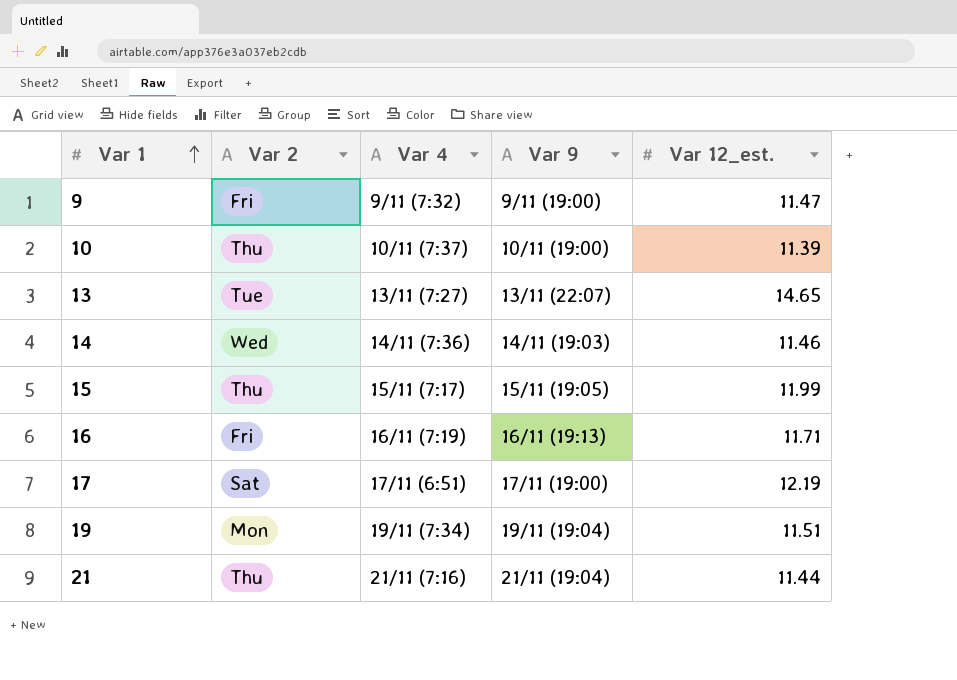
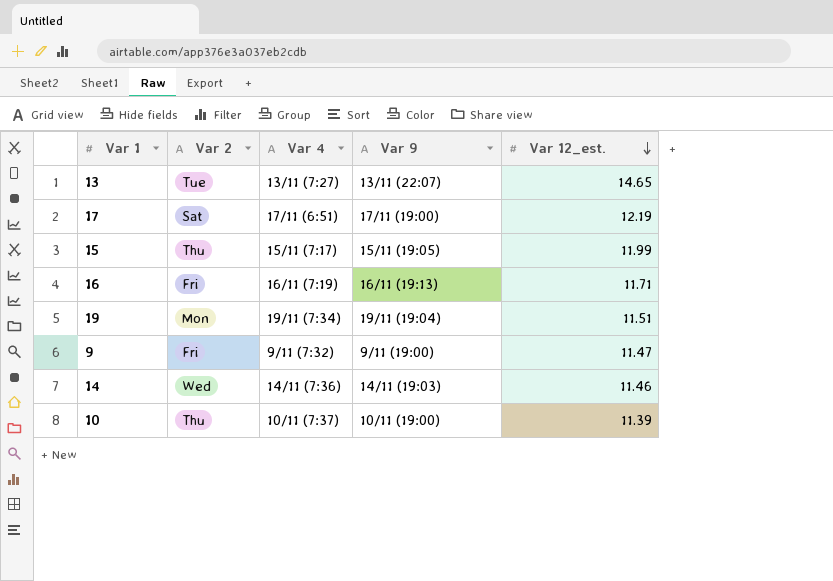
row order: Var 1 ascending -> Var 12_est. descending
row 21: Thu | 21/11 (7:16) | 21/11 (19:04) | 11.44 -> none

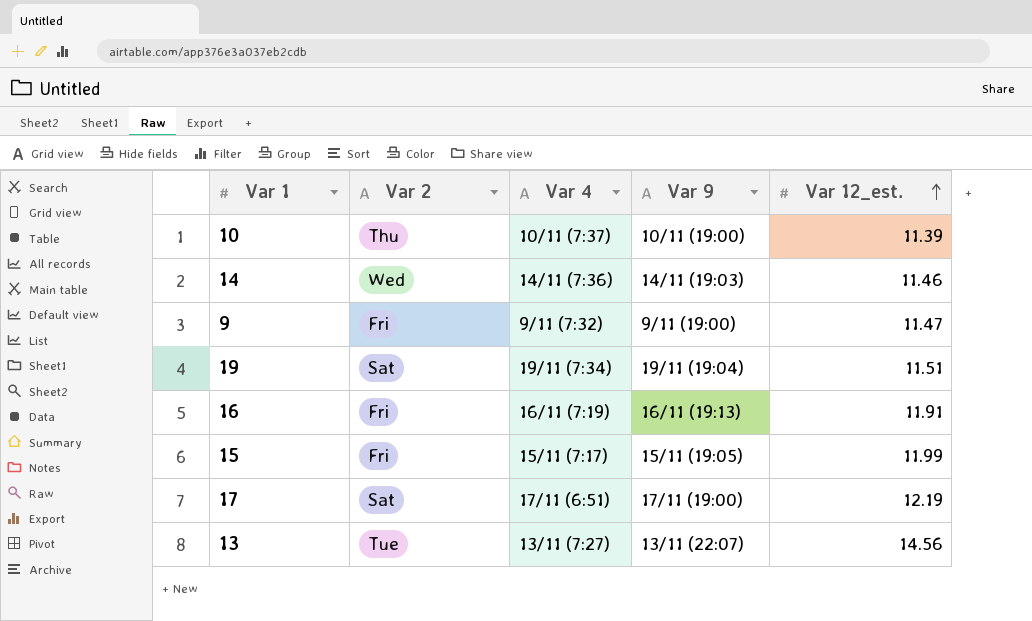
row order: Var 12_est. descending -> Var 12_est. ascending
19 | Var 2: Mon -> Sat
16 | Var 12_est.: 11.71 -> 11.91
15 | Var 2: Thu -> Fri
13 | Var 12_est.: 14.65 -> 14.56

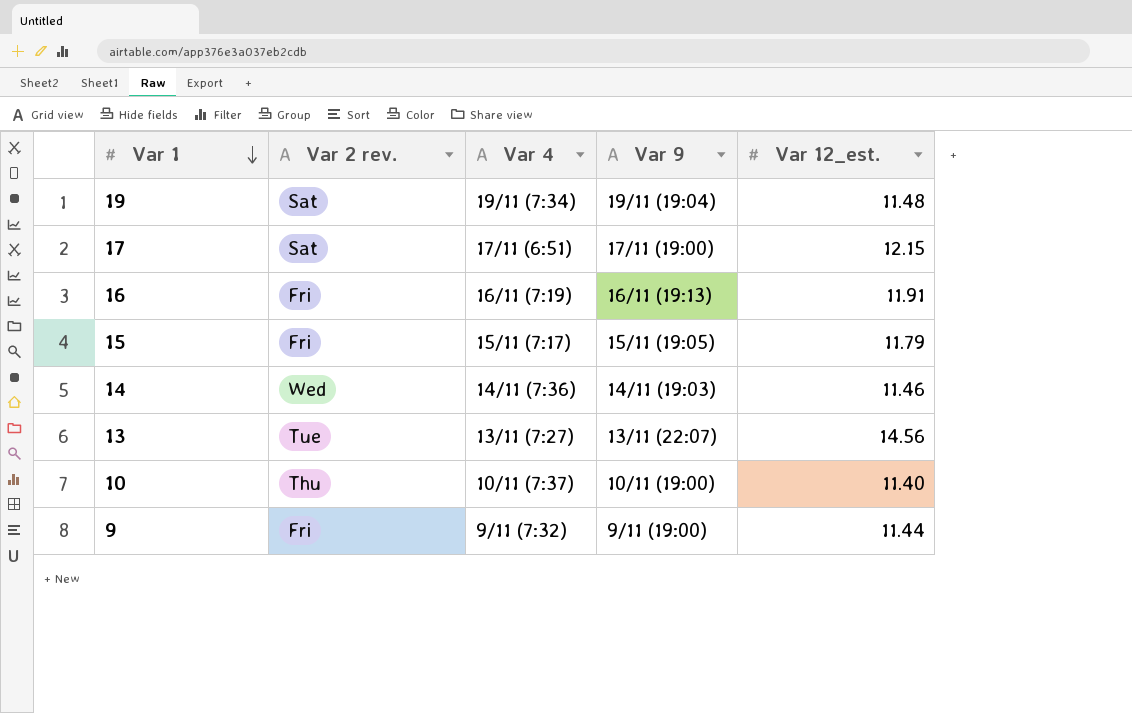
row order: Var 12_est. ascending -> Var 1 descending
column name: Var 2 -> Var 2 rev.
19 | Var 12_est.: 11.51 -> 11.48
17 | Var 12_est.: 12.19 -> 12.15
15 | Var 12_est.: 11.99 -> 11.79
10 | Var 12_est.: 11.39 -> 11.40
9 | Var 12_est.: 11.47 -> 11.44

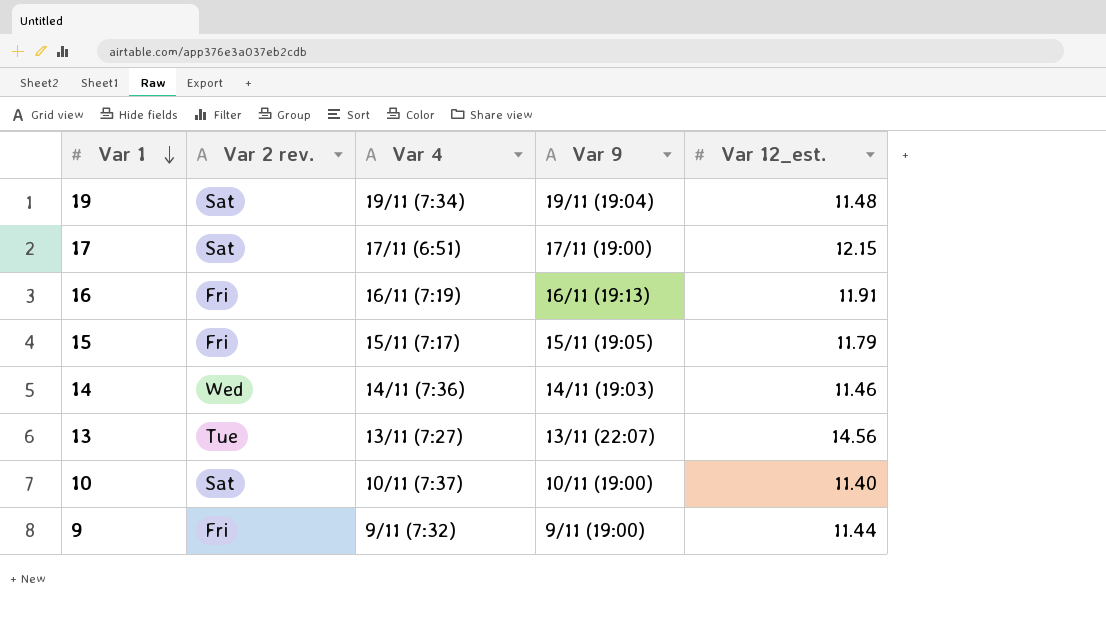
10 | Var 2 rev.: Thu -> Sat

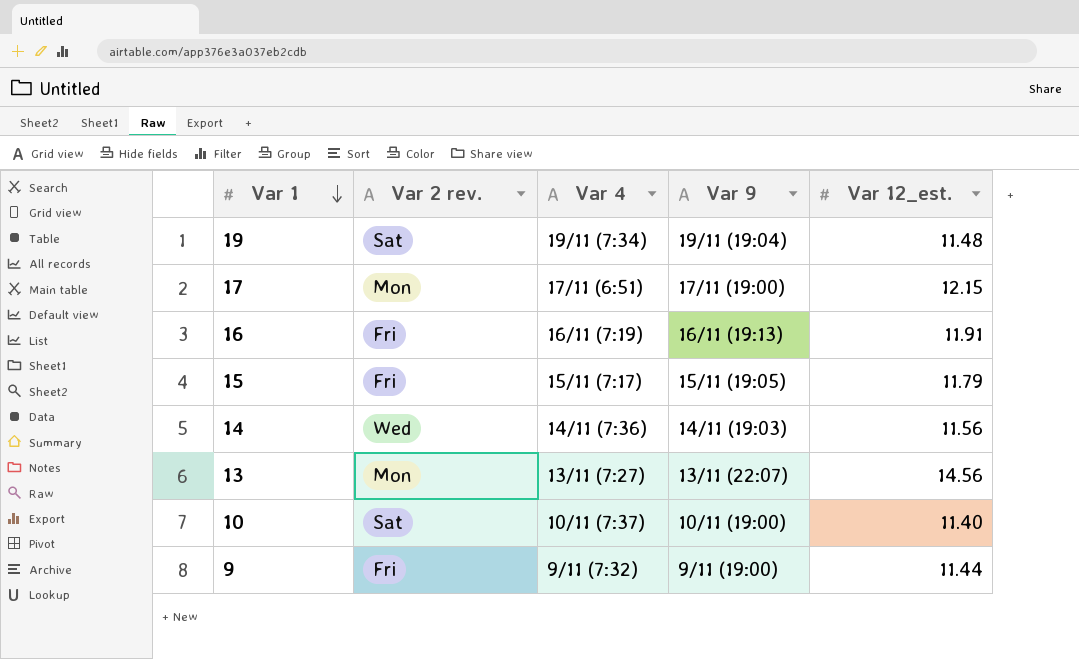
17 | Var 2 rev.: Sat -> Mon
14 | Var 12_est.: 11.46 -> 11.56
13 | Var 2 rev.: Tue -> Mon

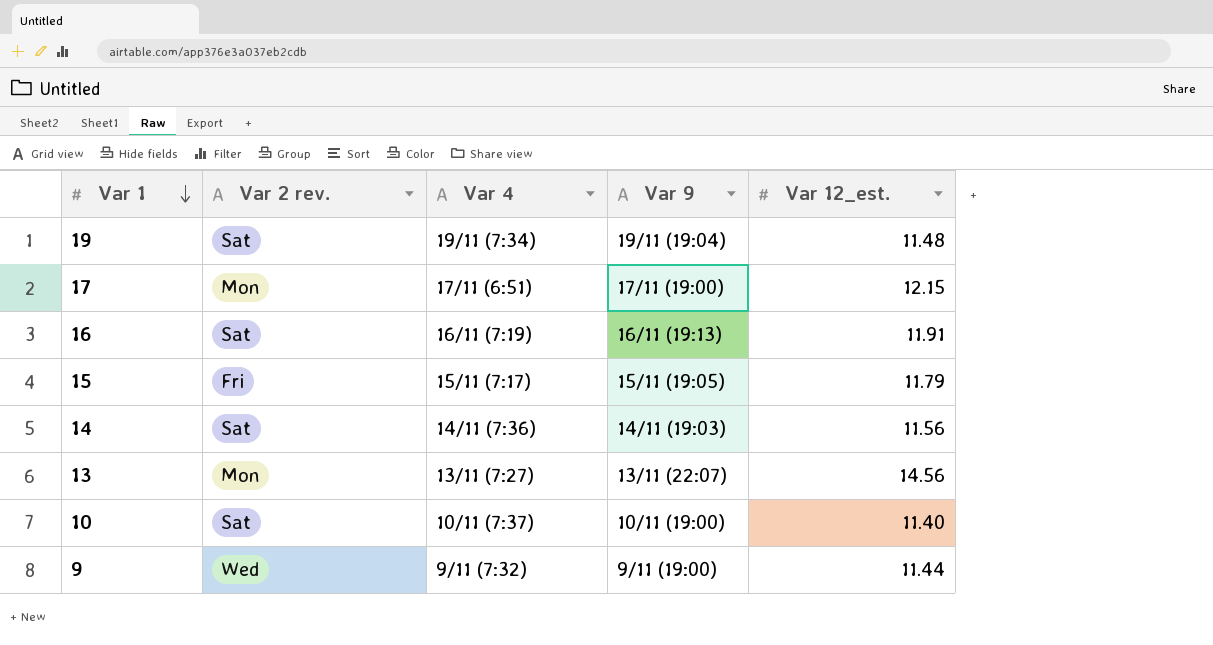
16 | Var 2 rev.: Fri -> Sat
14 | Var 2 rev.: Wed -> Sat
9 | Var 2 rev.: Fri -> Wed

